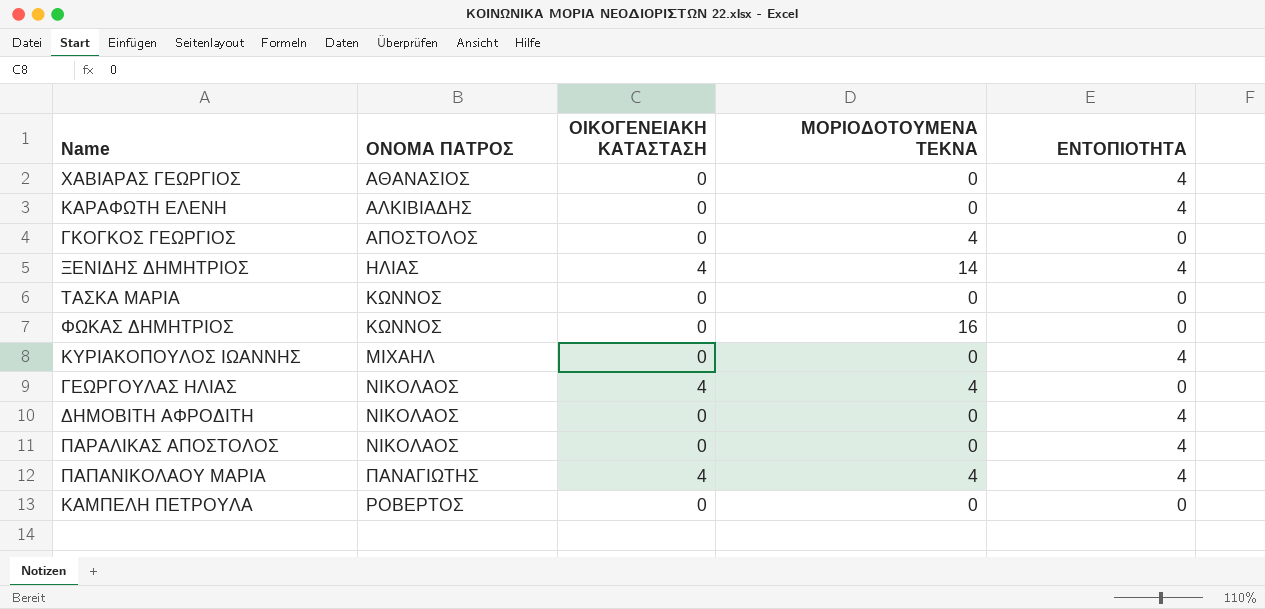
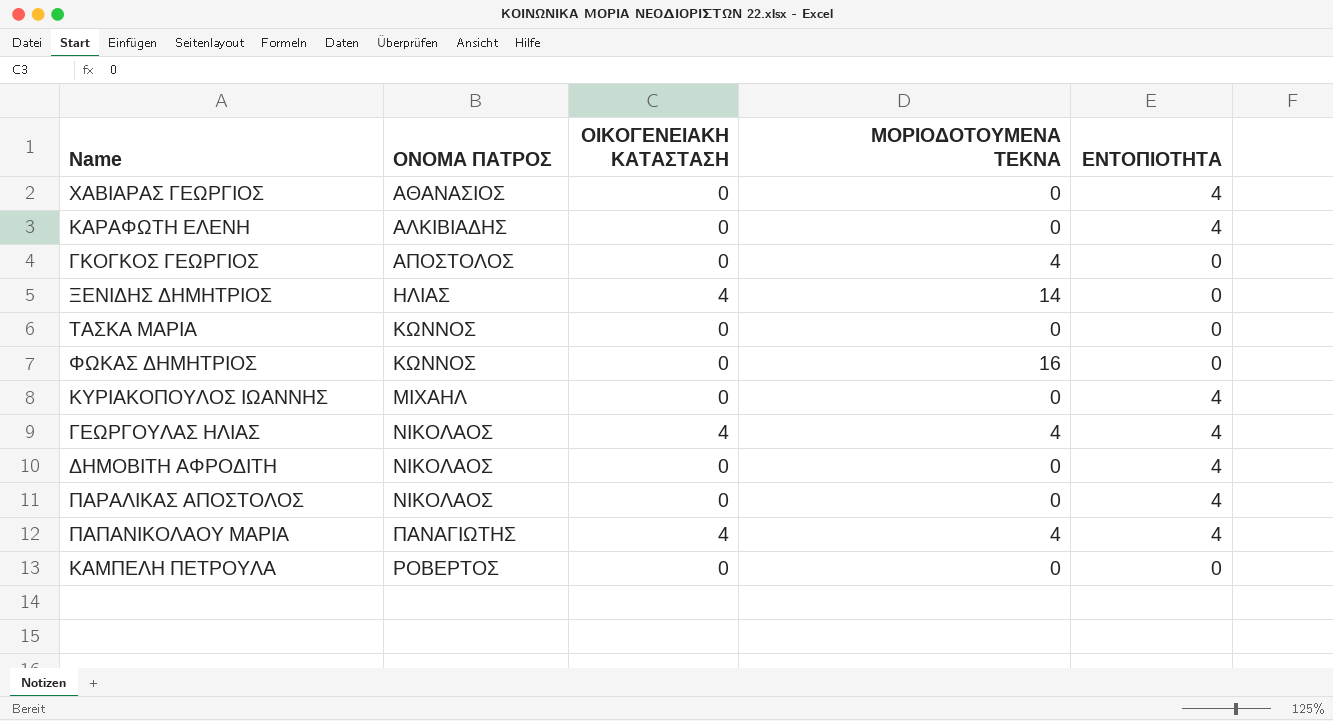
ΞΕΝΙΔΗΣ ΔΗΜΗΤΡΙΟΣ | ΕΝΤΟΠΙΟΤΗΤΑ: 4 -> 0
ΓΕΩΡΓΟΥΛΑΣ ΗΛΙΑΣ | ΕΝΤΟΠΙΟΤΗΤΑ: 0 -> 4

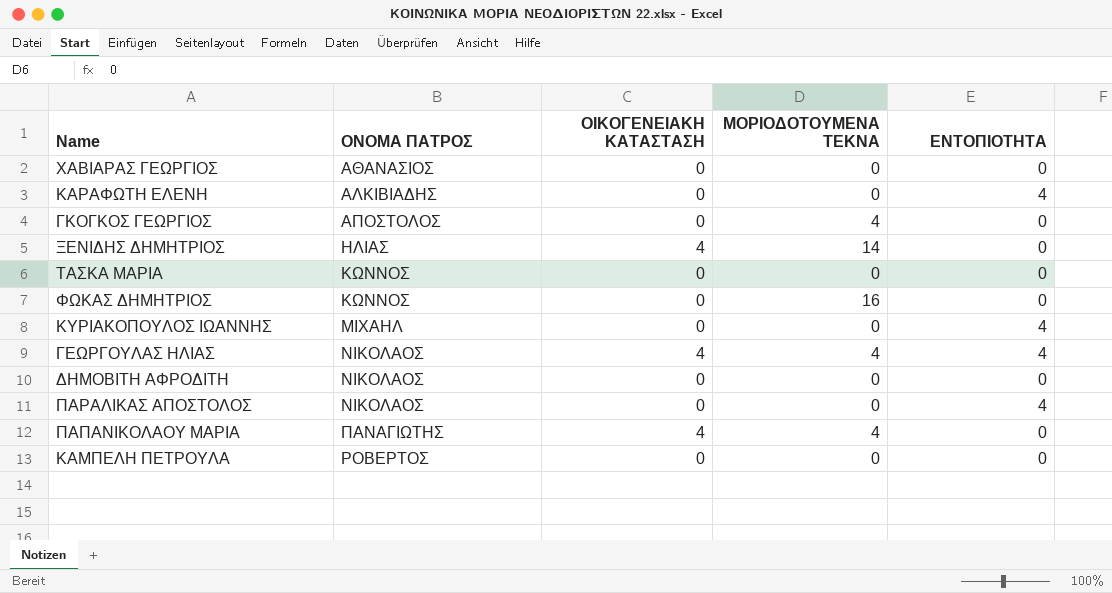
ΧΑΒΙΑΡΑΣ ΓΕΩΡΓΙΟΣ | ΕΝΤΟΠΙΟΤΗΤΑ: 4 -> 0
ΔΗΜΟΒΙΤΗ ΑΦΡΟΔΙΤΗ | ΕΝΤΟΠΙΟΤΗΤΑ: 4 -> 0
ΠΑΠΑΝΙΚΟΛΑΟΥ ΜΑΡΙΑ | ΕΝΤΟΠΙΟΤΗΤΑ: 4 -> 0

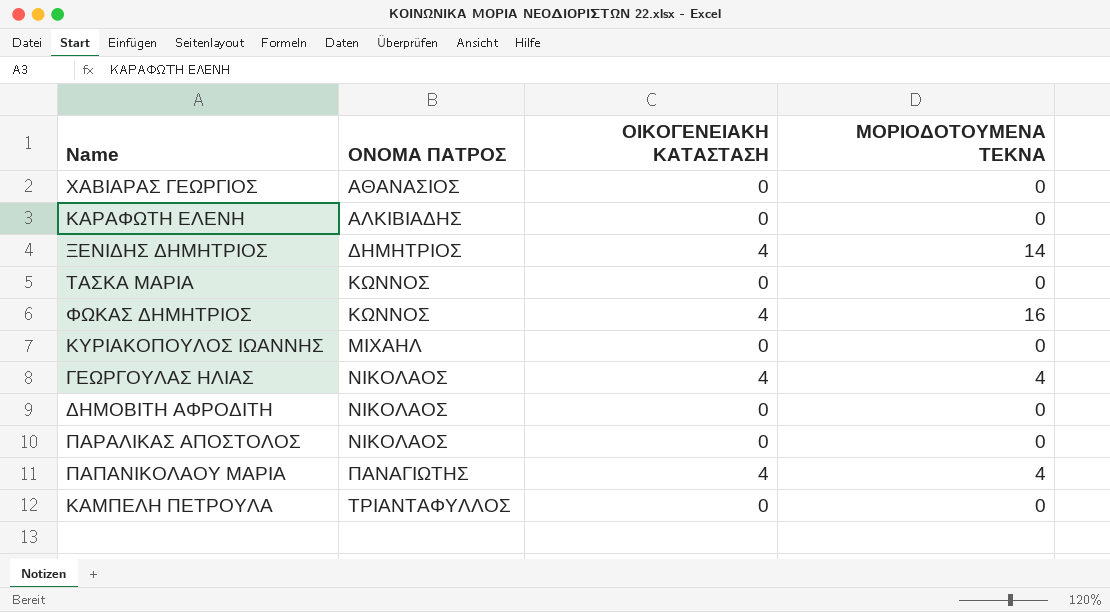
column ΕΝΤΟΠΙΟΤΗΤΑ | position: 5 -> none
row ΓΚΟΓΚΟΣ ΓΕΩΡΓΙΟΣ: ΑΠΟΣΤΟΛΟΣ | 0 | 4 | 0 -> none
ΞΕΝΙΔΗΣ ΔΗΜΗΤΡΙΟΣ | ΟΝΟΜΑ ΠΑΤΡΟΣ: ΗΛΙΑΣ -> ΔΗΜΗΤΡΙΟΣ
ΦΩΚΑΣ ΔΗΜΗΤΡΙΟΣ | ΟΙΚΟΓΕΝΕΙΑΚΗ ΚΑΤΑΣΤΑΣΗ: 0 -> 4
ΚΑΜΠΕΛΗ ΠΕΤΡΟΥΛΑ | ΟΝΟΜΑ ΠΑΤΡΟΣ: ΡΟΒΕΡΤΟΣ -> ΤΡΙΑΝΤΑΦΥΛΛΟΣ

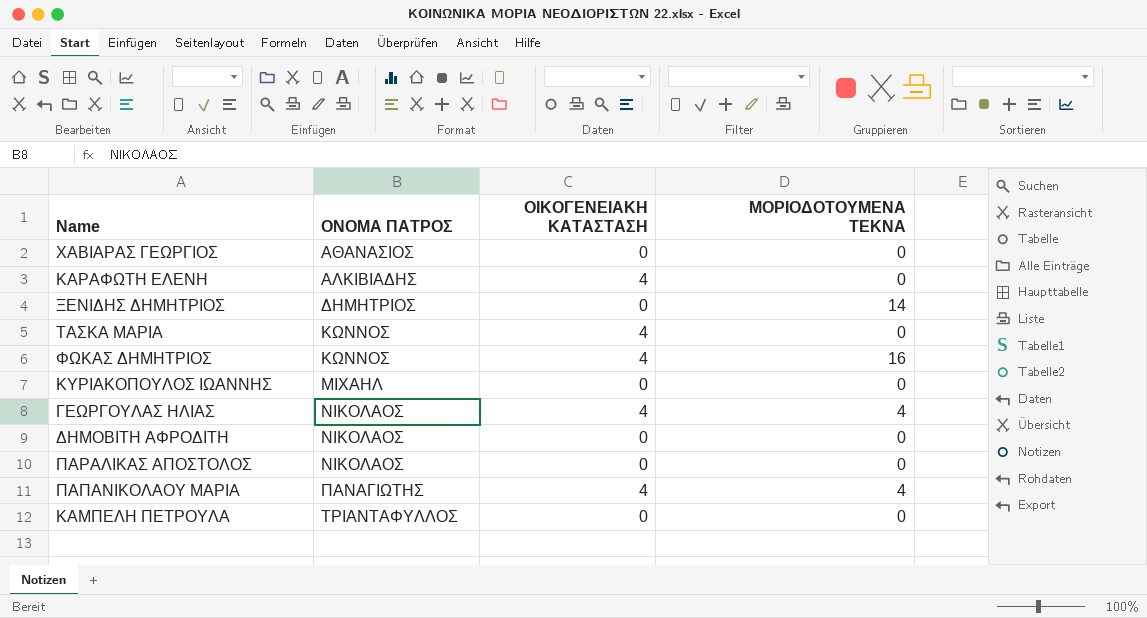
ΚΑΡΑΦΩΤΗ ΕΛΕΝΗ | ΟΙΚΟΓΕΝΕΙΑΚΗ ΚΑΤΑΣΤΑΣΗ: 0 -> 4
ΞΕΝΙΔΗΣ ΔΗΜΗΤΡΙΟΣ | ΟΙΚΟΓΕΝΕΙΑΚΗ ΚΑΤΑΣΤΑΣΗ: 4 -> 0
ΤΑΣΚΑ ΜΑΡΙΑ | ΟΙΚΟΓΕΝΕΙΑΚΗ ΚΑΤΑΣΤΑΣΗ: 0 -> 4

